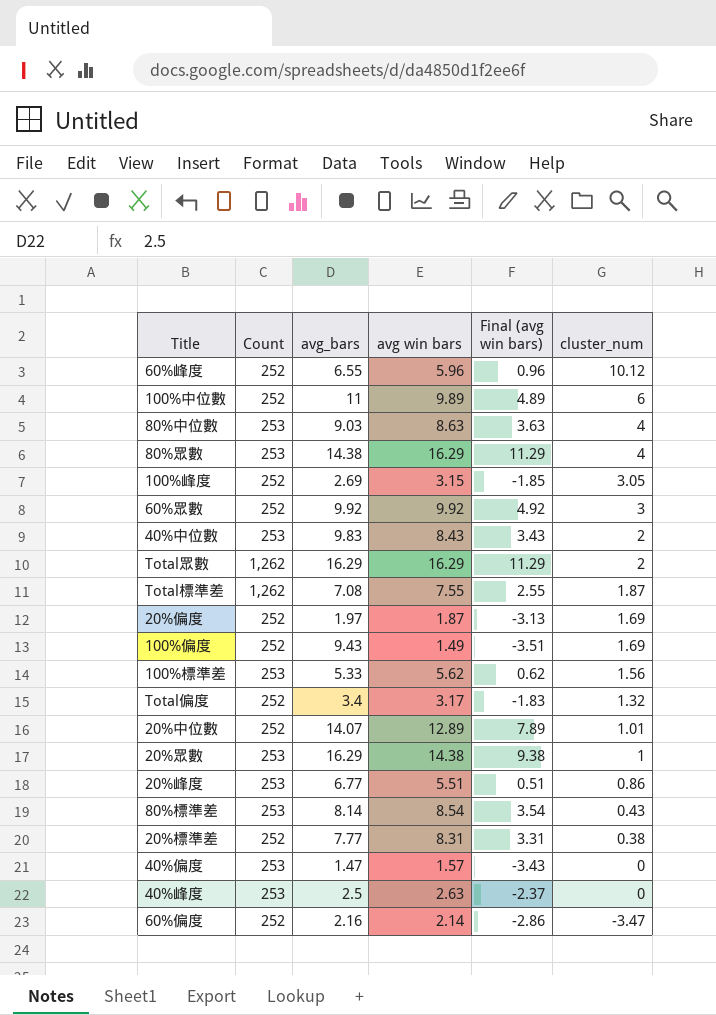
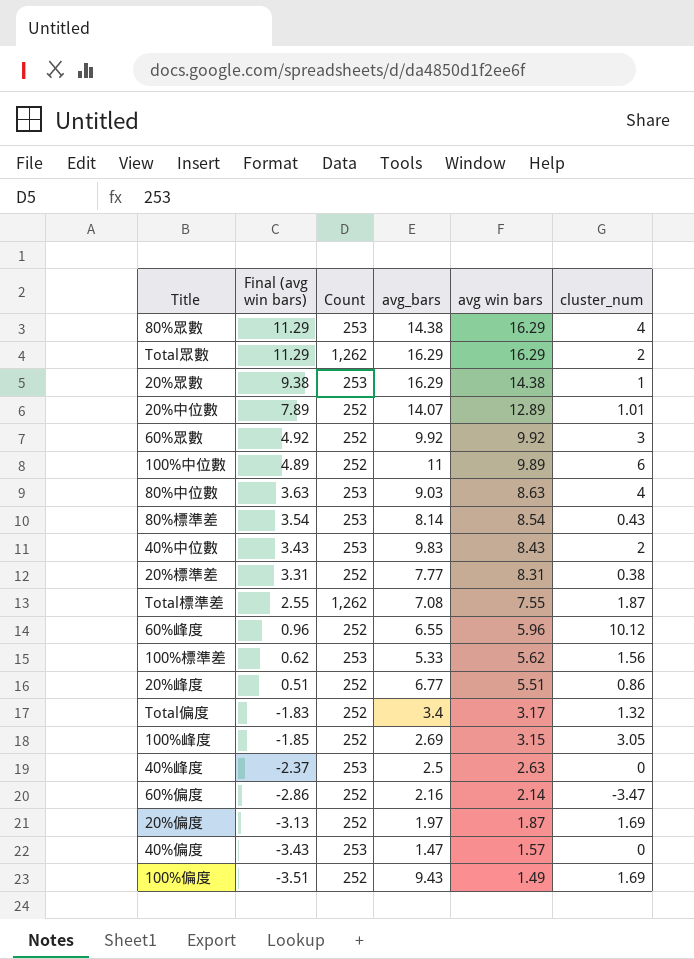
row order: cluster_num descending -> Final (avg win bars) descending
column Final (avg win bars) | position: 5 -> 2
20%峰度 | Count: 253 -> 252

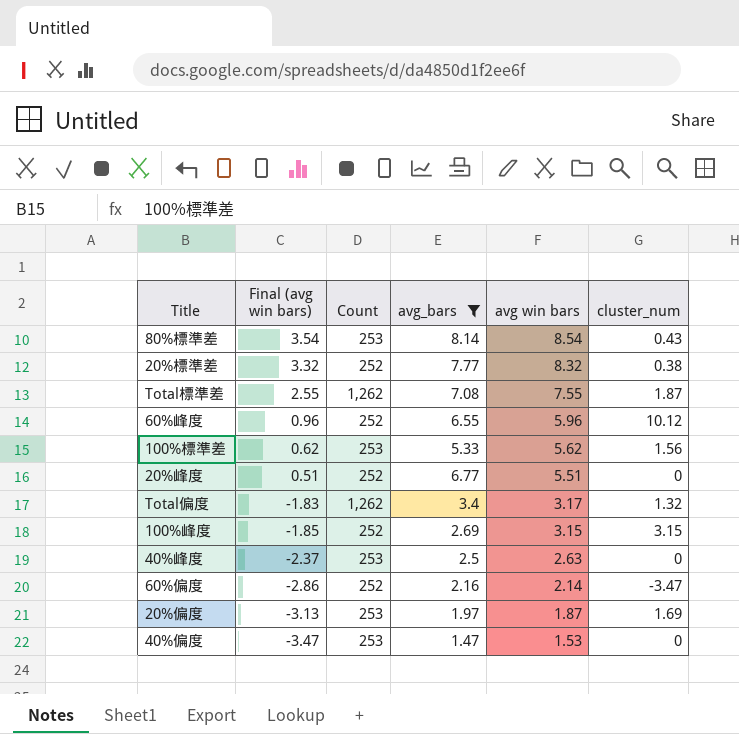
filter: none -> avg_bars <= 8.14
20%標準差 | Final (avg win bars): 3.31 -> 3.32
20%標準差 | avg win bars: 8.31 -> 8.32
20%峰度 | cluster_num: 0.86 -> 0
Total偏度 | Count: 252 -> 1,262
100%峰度 | cluster_num: 3.05 -> 3.15
20%偏度 | Count: 252 -> 253
40%偏度 | Final (avg win bars): -3.43 -> -3.47
40%偏度 | avg win bars: 1.57 -> 1.53

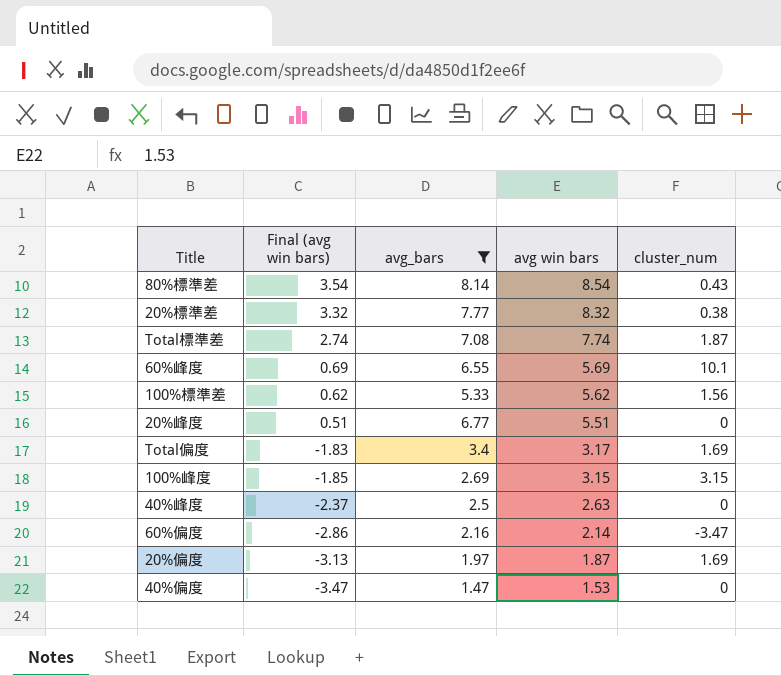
column Count | position: 3 -> none
Total標準差 | Final (avg win bars): 2.55 -> 2.74
Total標準差 | avg win bars: 7.55 -> 7.74
60%峰度 | Final (avg win bars): 0.96 -> 0.69
60%峰度 | avg win bars: 5.96 -> 5.69
60%峰度 | cluster_num: 10.12 -> 10.1
Total偏度 | cluster_num: 1.32 -> 1.69

